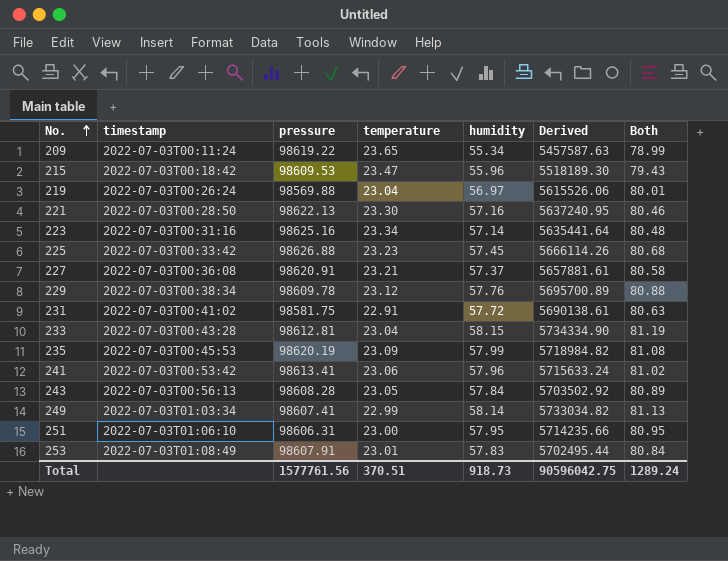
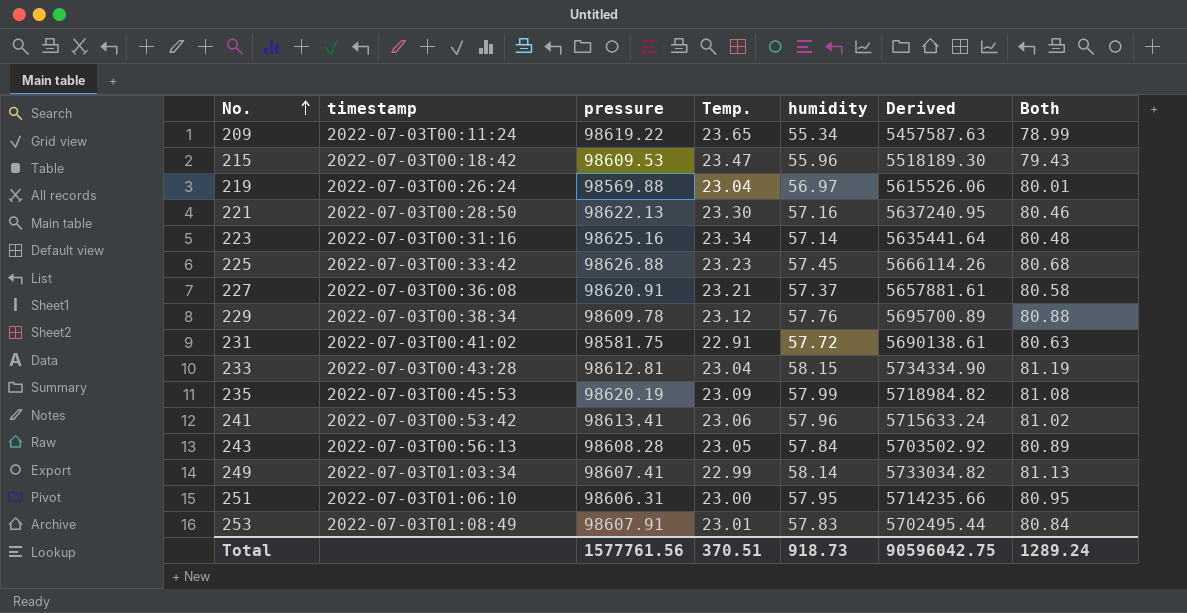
column name: temperature -> Temp.

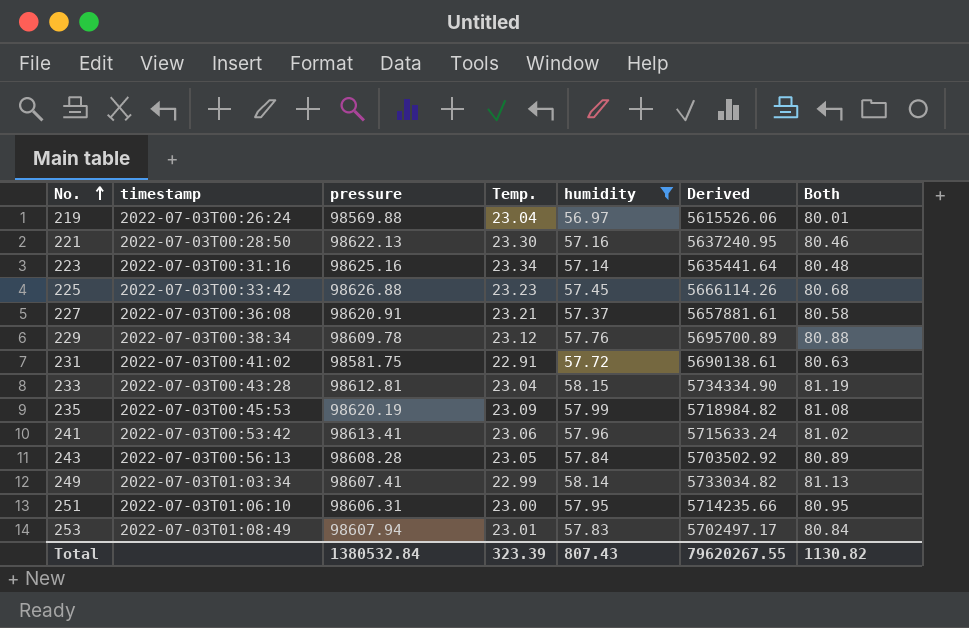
filter: none -> humidity >= 56.97
253 | pressure: 98607.91 -> 98607.94
253 | Derived: 5702495.44 -> 5702497.17
Total | pressure: 1577761.56 -> 1380532.84
Total | Temp.: 370.51 -> 323.39
Total | humidity: 918.73 -> 807.43
Total | Derived: 90596042.75 -> 79620267.55
Total | Both: 1289.24 -> 1130.82

